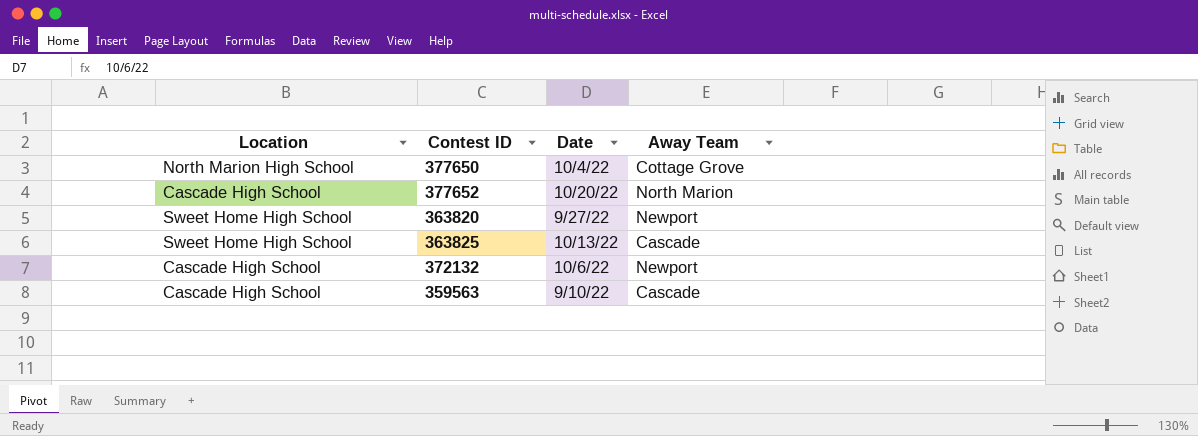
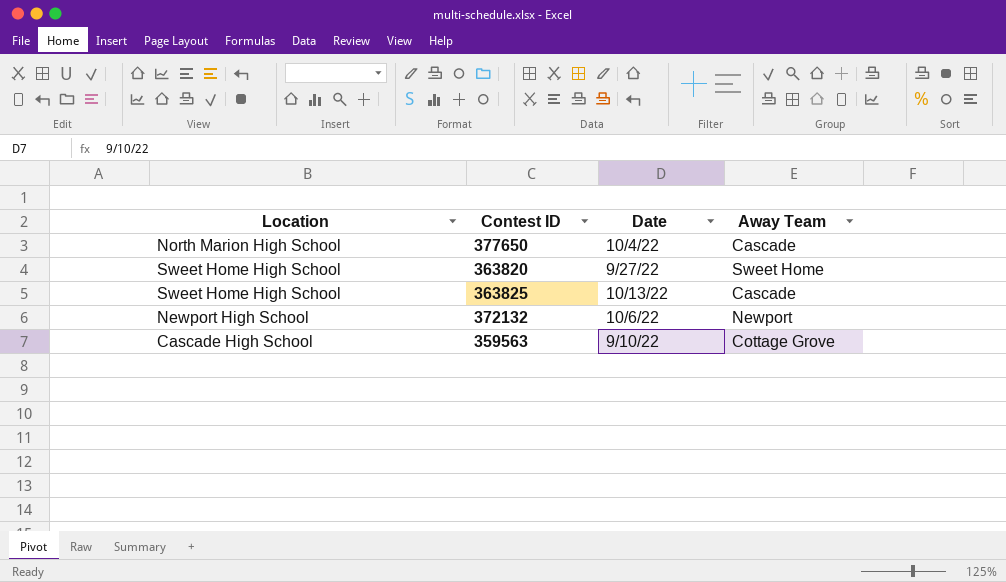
row 377652: Cascade High School | 10/20/22 | North Marion -> none
377650 | Away Team: Cottage Grove -> Cascade
363820 | Away Team: Newport -> Sweet Home
372132 | Location: Cascade High School -> Newport High School
359563 | Away Team: Cascade -> Cottage Grove

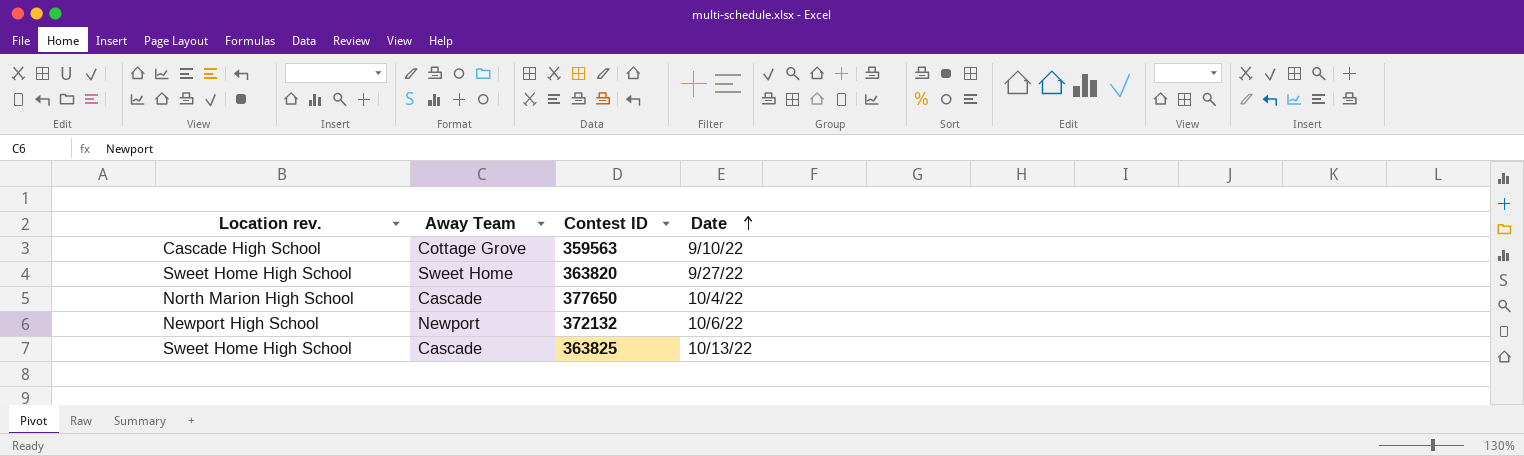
row order: none -> Date ascending
column name: Location -> Location rev.
column Away Team | position: 4 -> 2

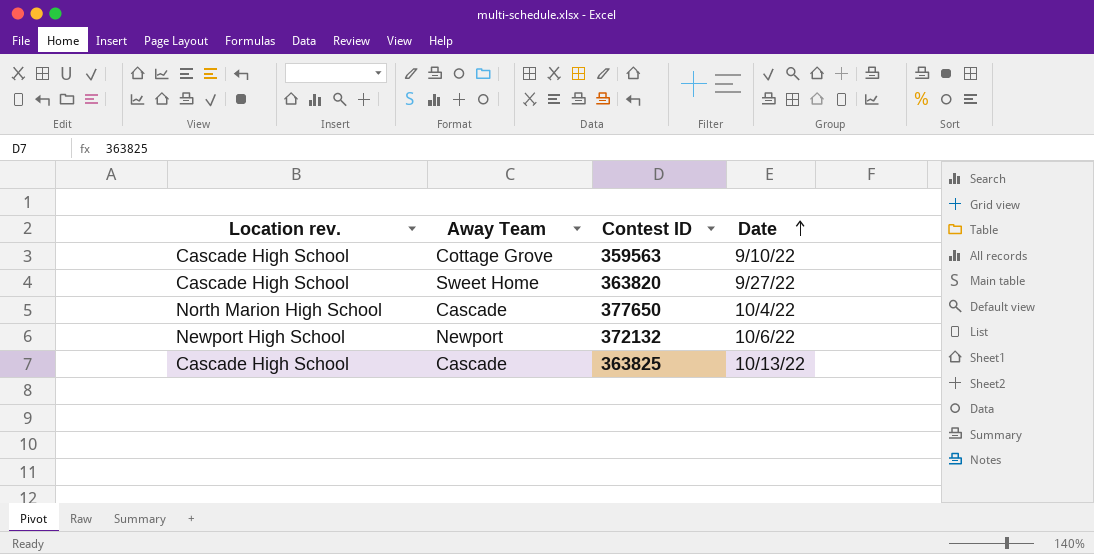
363820 | Location rev.: Sweet Home High School -> Cascade High School
363825 | Location rev.: Sweet Home High School -> Cascade High School

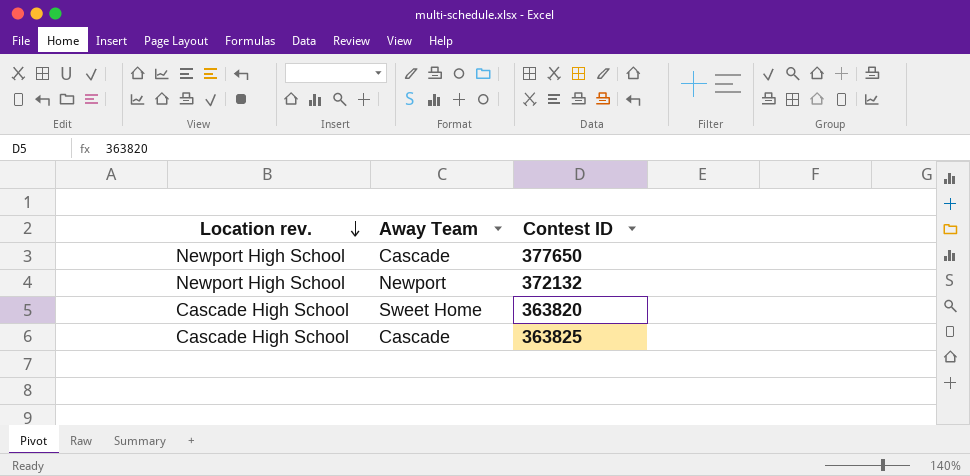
row order: Date ascending -> Location rev. descending
column Date | position: 4 -> none
row 359563: Cascade High School | Cottage Grove | 9/10/22 -> none
377650 | Location rev.: North Marion High School -> Newport High School

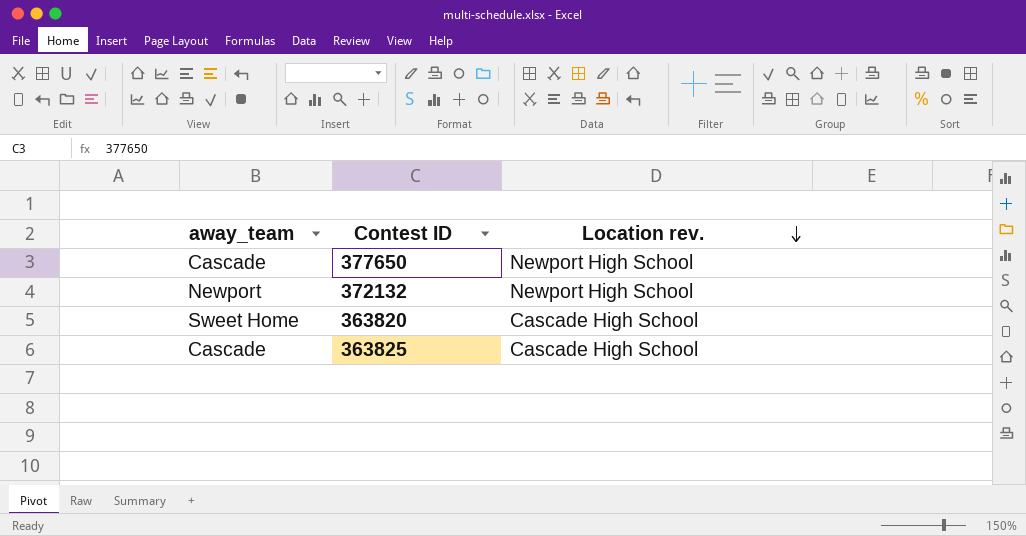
column name: Away Team -> away_team
column Location rev. | position: 1 -> 3

